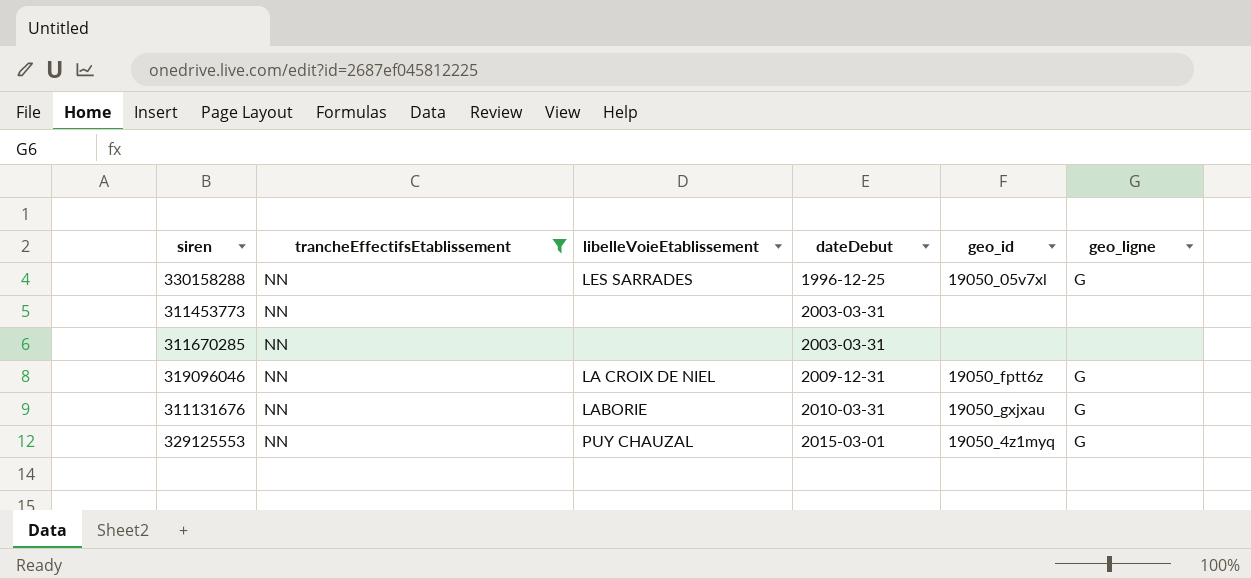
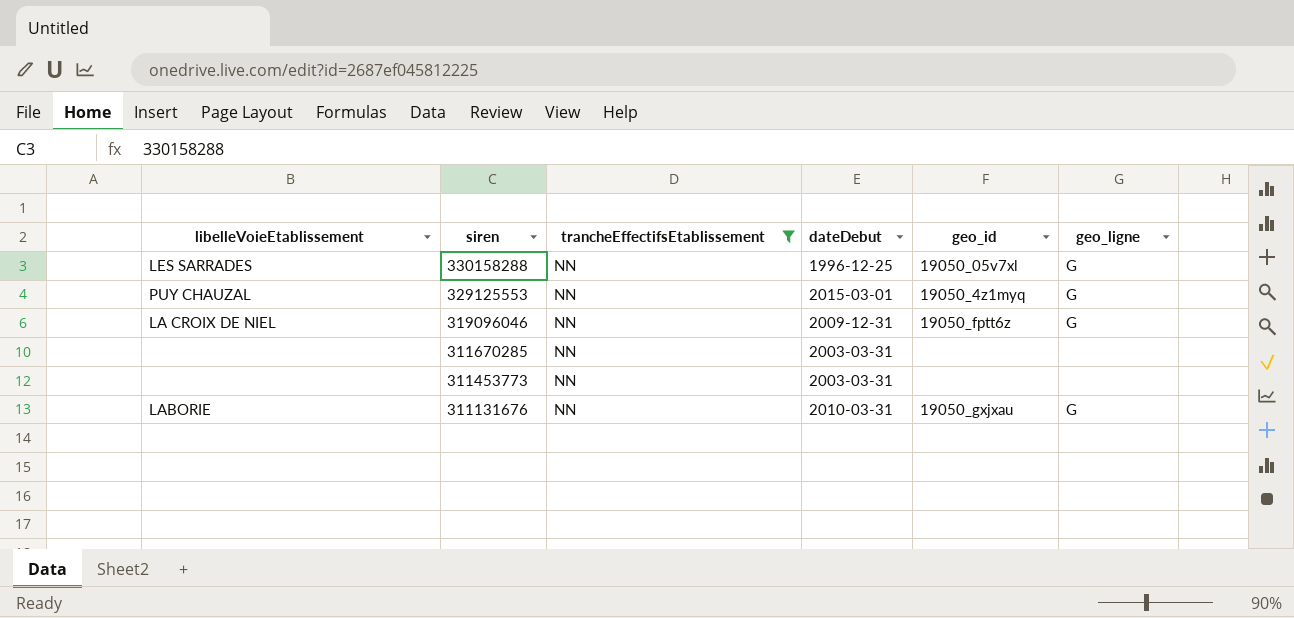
row order: dateDebut ascending -> siren descending
column libelleVoieEtablissement | position: 3 -> 1

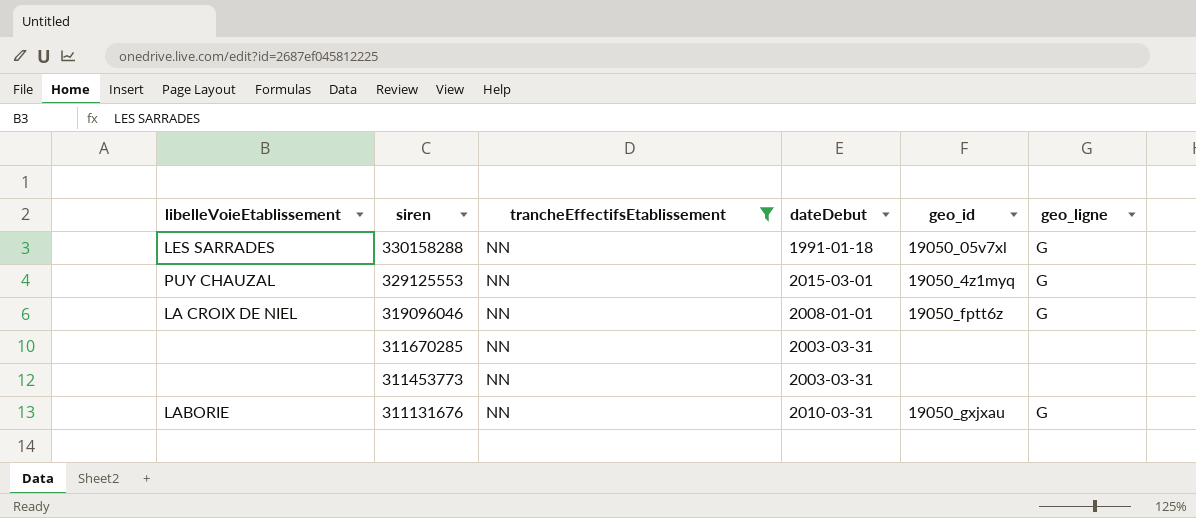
330158288 | dateDebut: 1996-12-25 -> 1991-01-18
319096046 | dateDebut: 2009-12-31 -> 2008-01-01

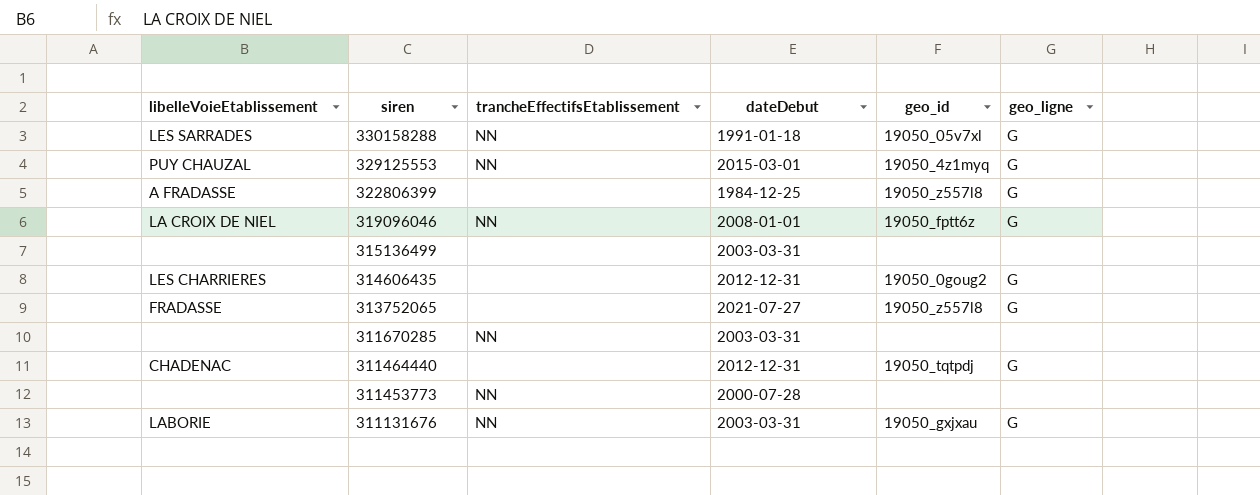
filter: trancheEffectifsEtablissement = NN -> none
311453773 | dateDebut: 2003-03-31 -> 2000-07-28
311131676 | dateDebut: 2010-03-31 -> 2003-03-31

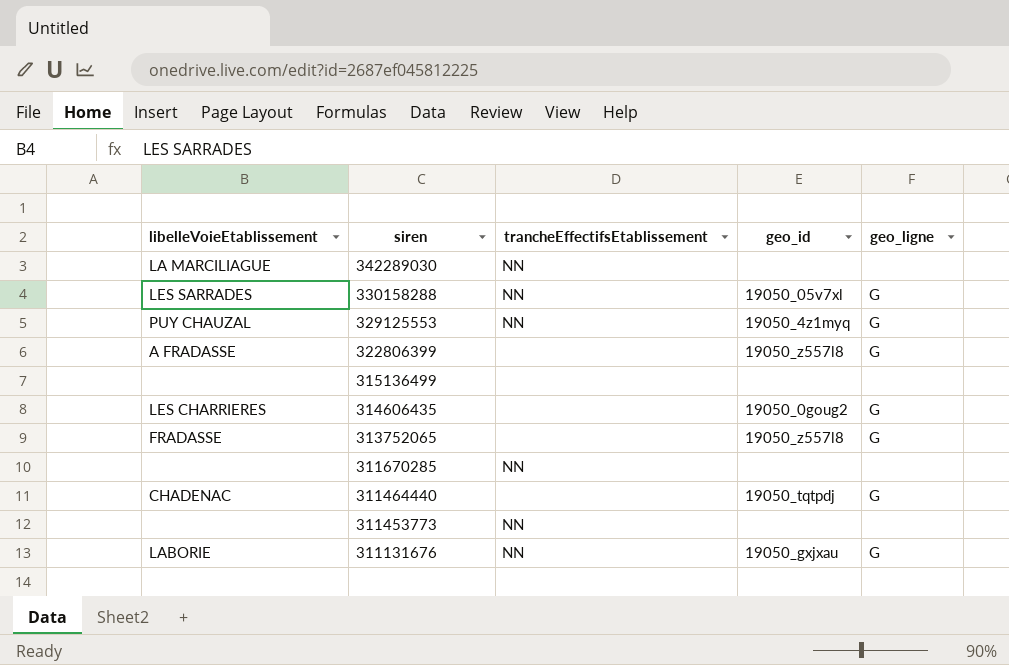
column dateDebut | position: 4 -> none
row 319096046: LA CROIX DE NIEL | NN | 2008-01-01 | 19050_fptt6z | G -> none
row 342289030: none -> LA MARCILIAGUE | NN | none | none

